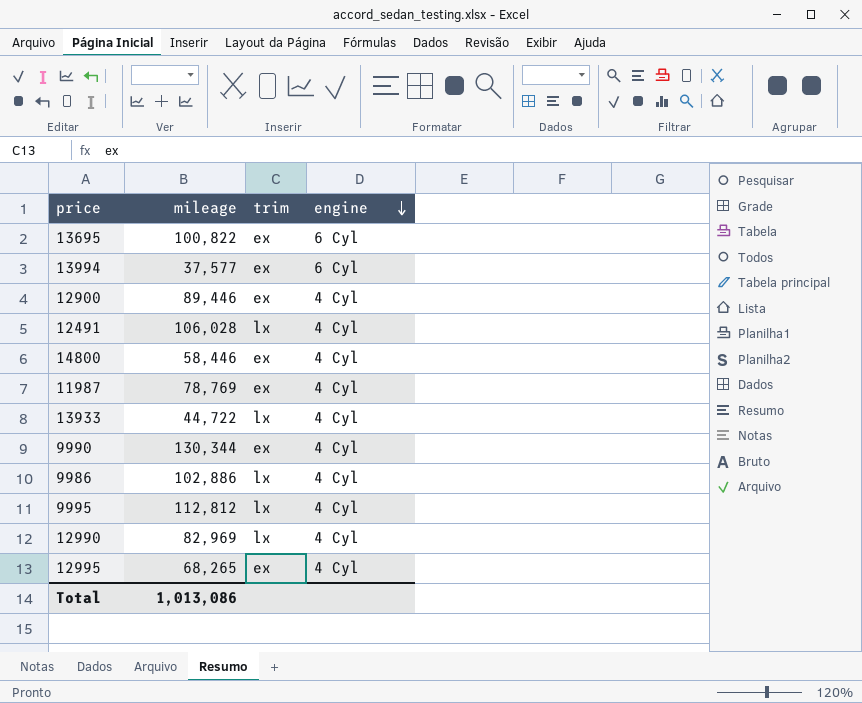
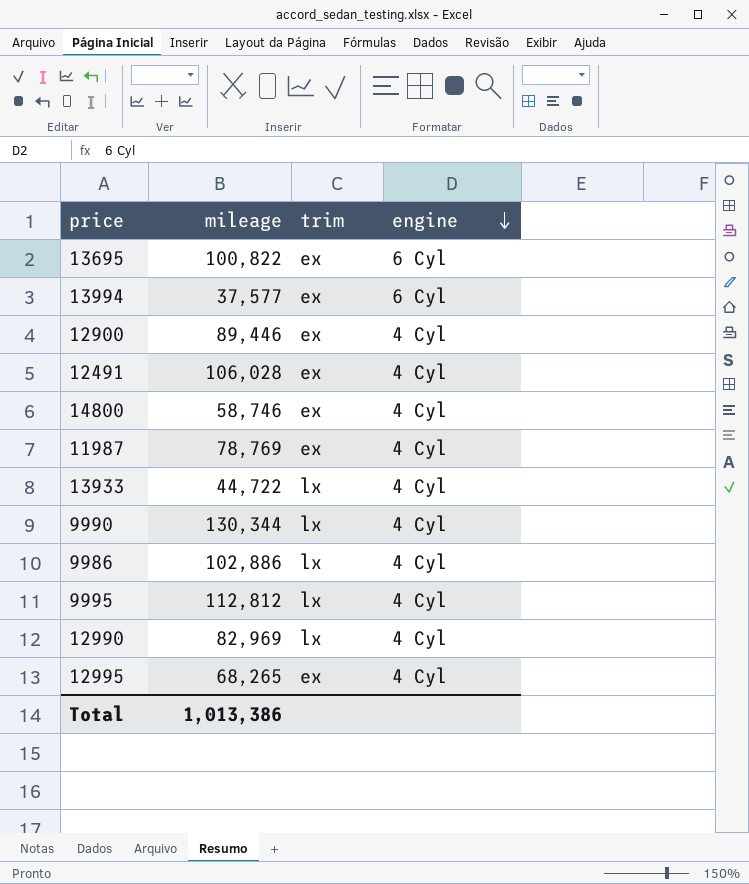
12491 | trim: lx -> ex
14800 | mileage: 58,446 -> 58,746
9990 | trim: ex -> lx
Total | mileage: 1,013,086 -> 1,013,386

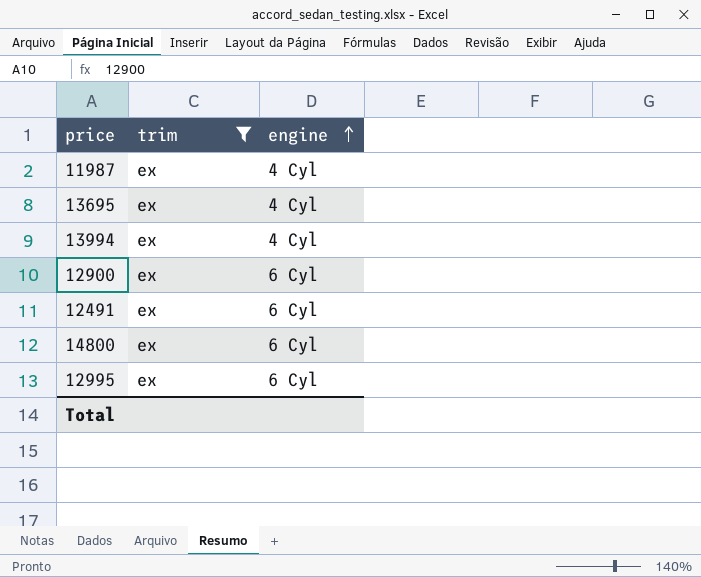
filter: none -> trim = ex
row order: engine descending -> engine ascending
column mileage | position: 2 -> none
13695 | engine: 6 Cyl -> 4 Cyl
13994 | engine: 6 Cyl -> 4 Cyl
12900 | engine: 4 Cyl -> 6 Cyl
12491 | engine: 4 Cyl -> 6 Cyl
14800 | engine: 4 Cyl -> 6 Cyl
12995 | engine: 4 Cyl -> 6 Cyl

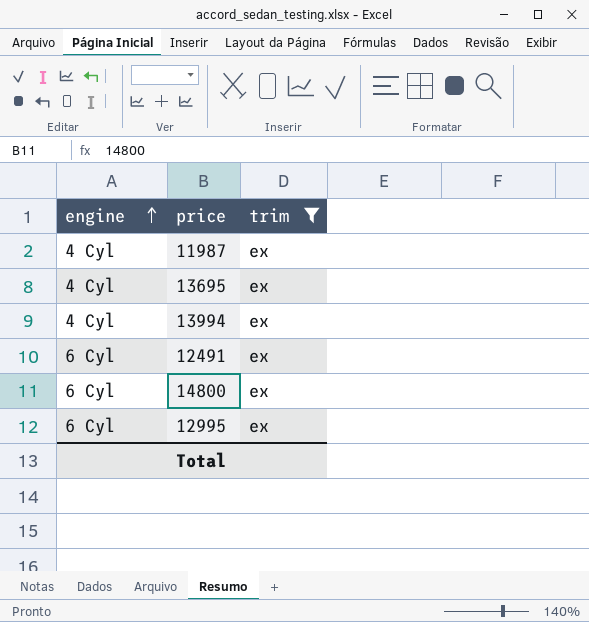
column engine | position: 3 -> 1
row 12900: ex | 6 Cyl -> none

